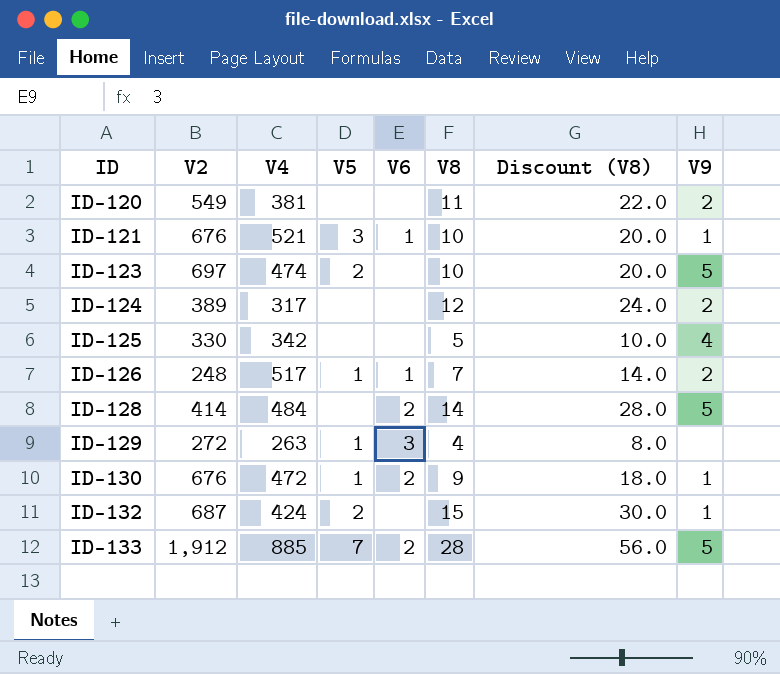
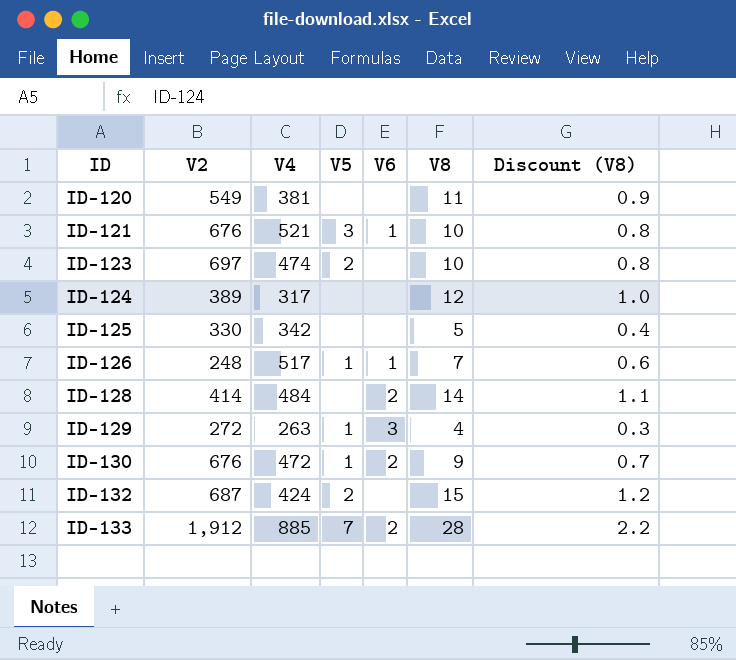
column V9 | position: 8 -> none
column Discount (V8) | formula: [V8] * 2 -> [V8] * 0.08

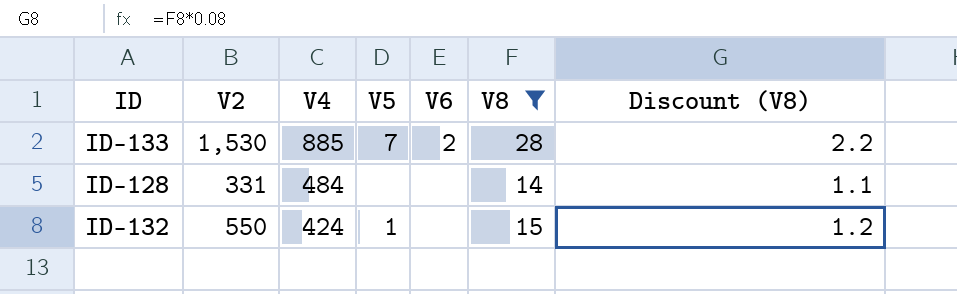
filter: none -> V8 >= 14
row order: ID ascending -> V4 descending
ID-133 | V2: 1,912 -> 1,530
ID-128 | V2: 414 -> 331
ID-128 | V6: 2 -> none
ID-132 | V2: 687 -> 550
ID-132 | V5: 2 -> 1

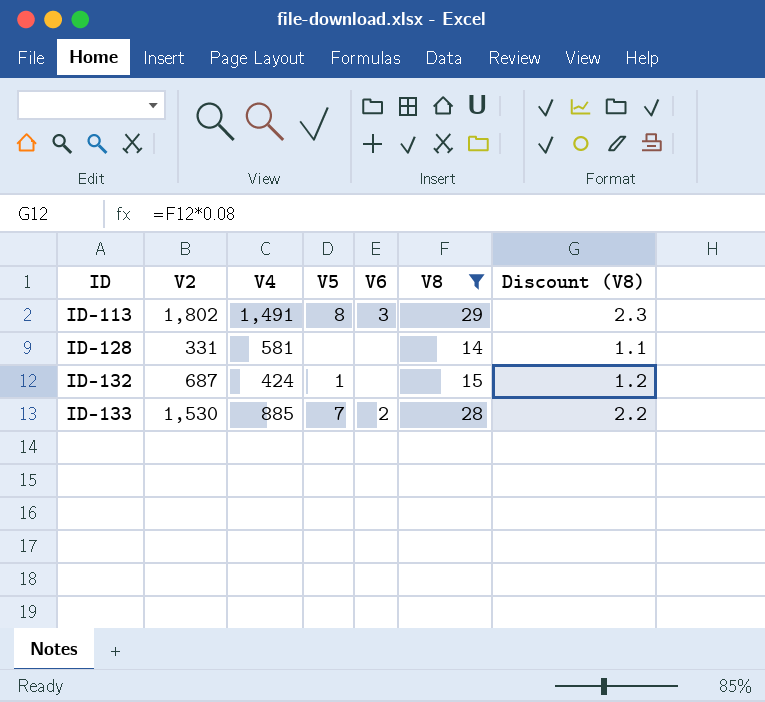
row order: V4 descending -> ID ascending
row ID-113: none -> 1,802 | 1,491 | 8 | 3 | 29 | 2.3
ID-128 | V4: 484 -> 581
ID-132 | V2: 550 -> 687

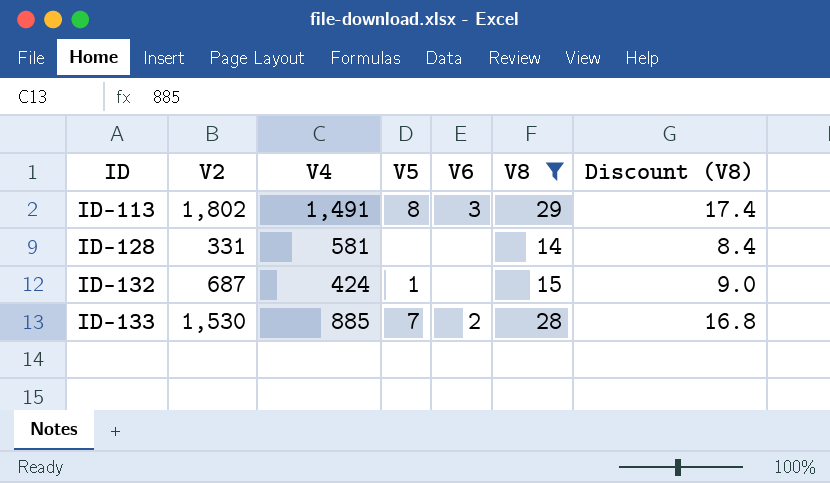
column Discount (V8) | formula: [V8] * 0.08 -> [V8] * 0.6

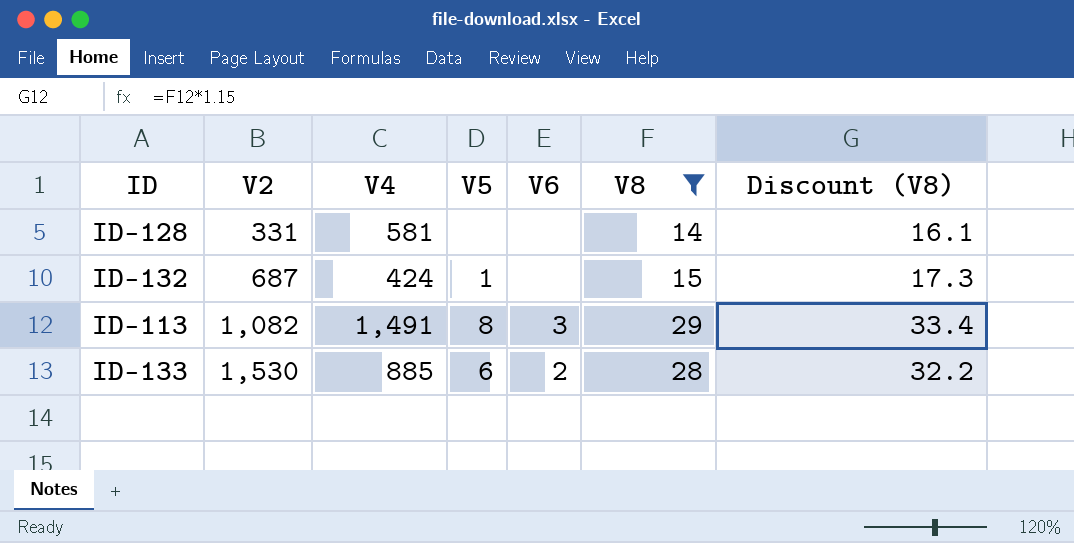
row order: ID ascending -> V2 ascending
column Discount (V8) | formula: [V8] * 0.6 -> [V8] * 1.15
ID-113 | V2: 1,802 -> 1,082
ID-133 | V5: 7 -> 6

